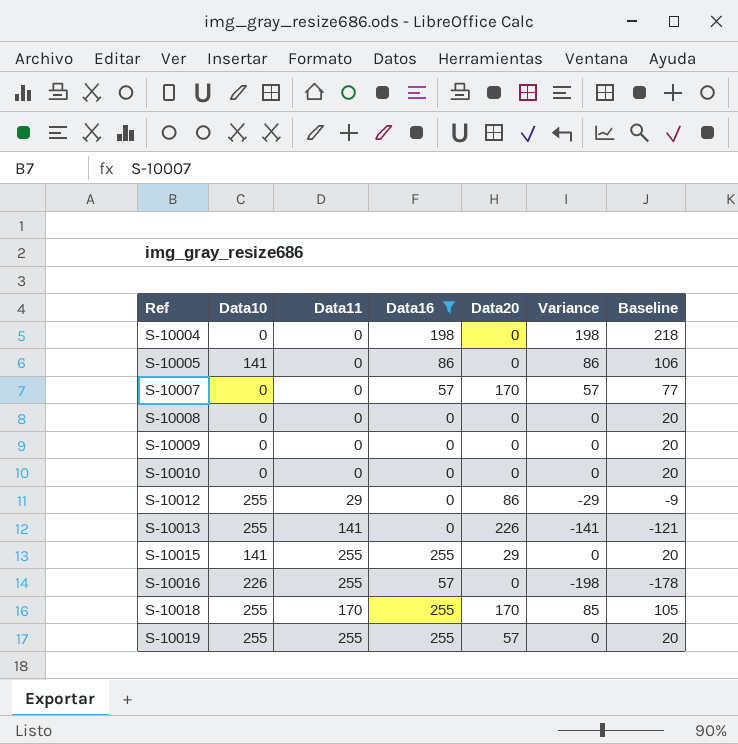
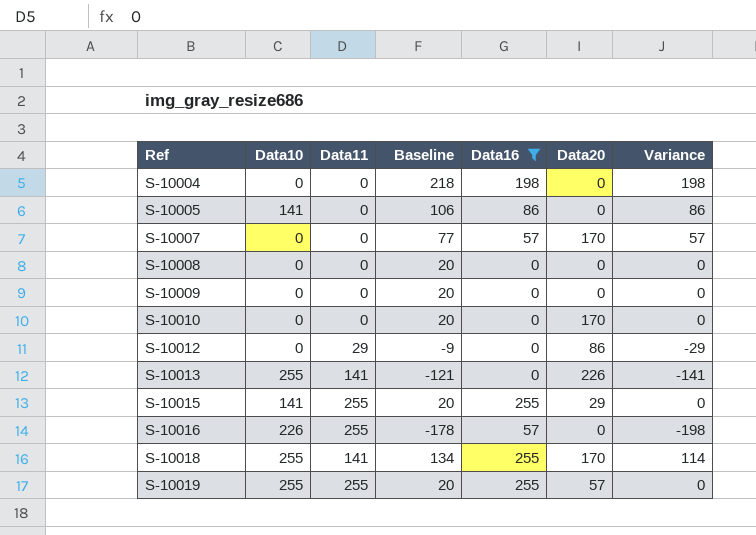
column Baseline | position: 7 -> 4
S-10010 | Data20: 0 -> 170
S-10012 | Data10: 255 -> 0
S-10018 | Data11: 170 -> 141
S-10018 | Baseline: 105 -> 134
S-10018 | Variance: 85 -> 114

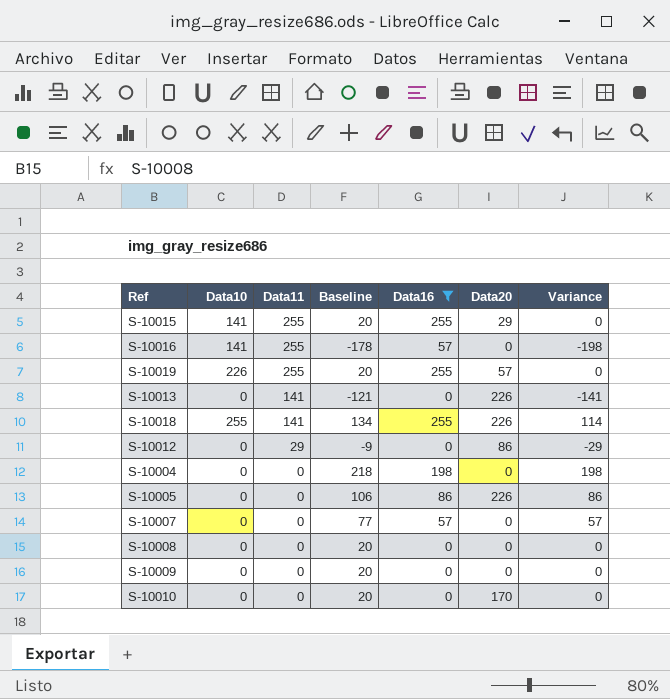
row order: Ref ascending -> Data11 descending
S-10016 | Data10: 226 -> 141
S-10019 | Data10: 255 -> 226
S-10013 | Data10: 255 -> 0
S-10018 | Data20: 170 -> 226
S-10005 | Data10: 141 -> 0
S-10005 | Data20: 0 -> 226
S-10007 | Data20: 170 -> 0

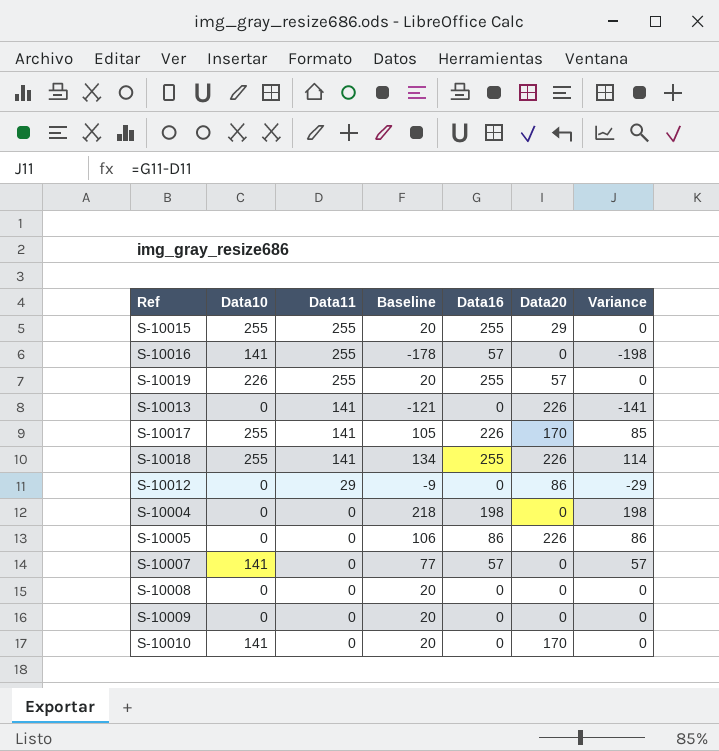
filter: Data16 != 226 -> none
S-10015 | Data10: 141 -> 255
S-10007 | Data10: 0 -> 141
S-10010 | Data10: 0 -> 141

